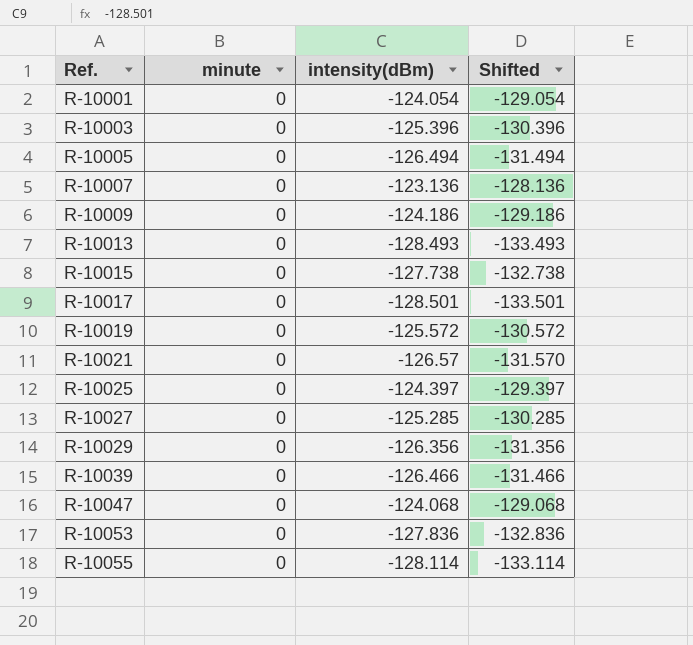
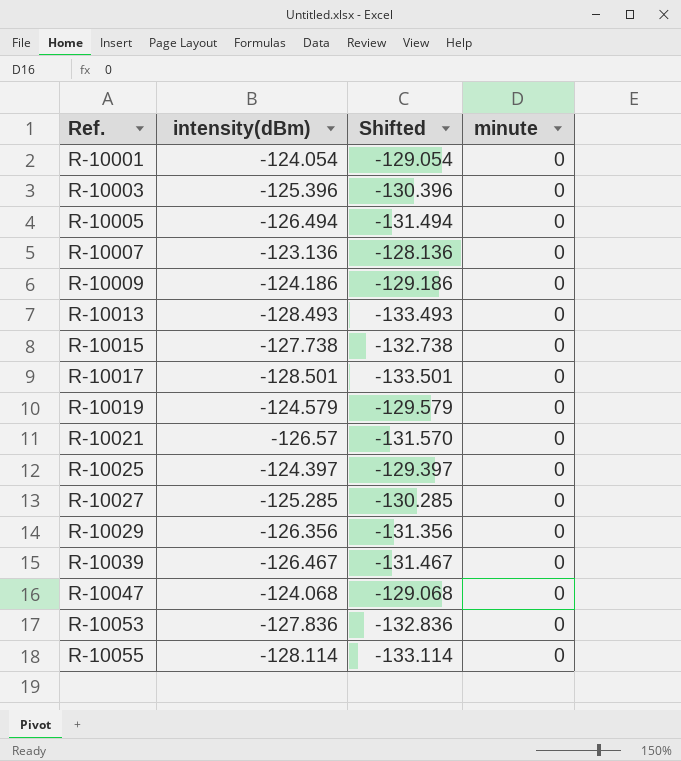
column minute | position: 2 -> 4
R-10019 | intensity(dBm): -125.572 -> -124.579
R-10019 | Shifted: -130.572 -> -129.579
R-10039 | intensity(dBm): -126.466 -> -126.467
R-10039 | Shifted: -131.466 -> -131.467

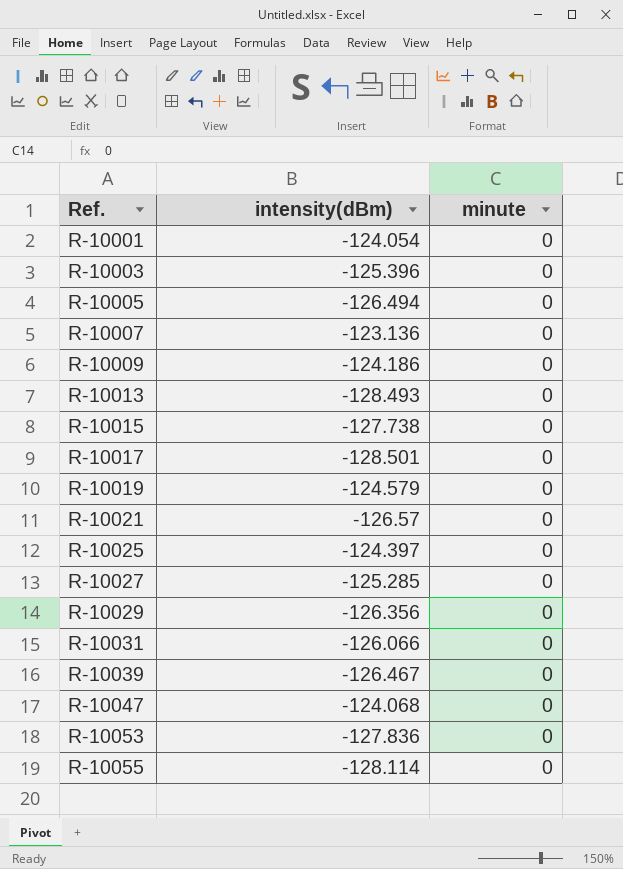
column Shifted | formula: [intensity(dBm)] - 5 -> none
row R-10031: none -> -126.066 | 0

